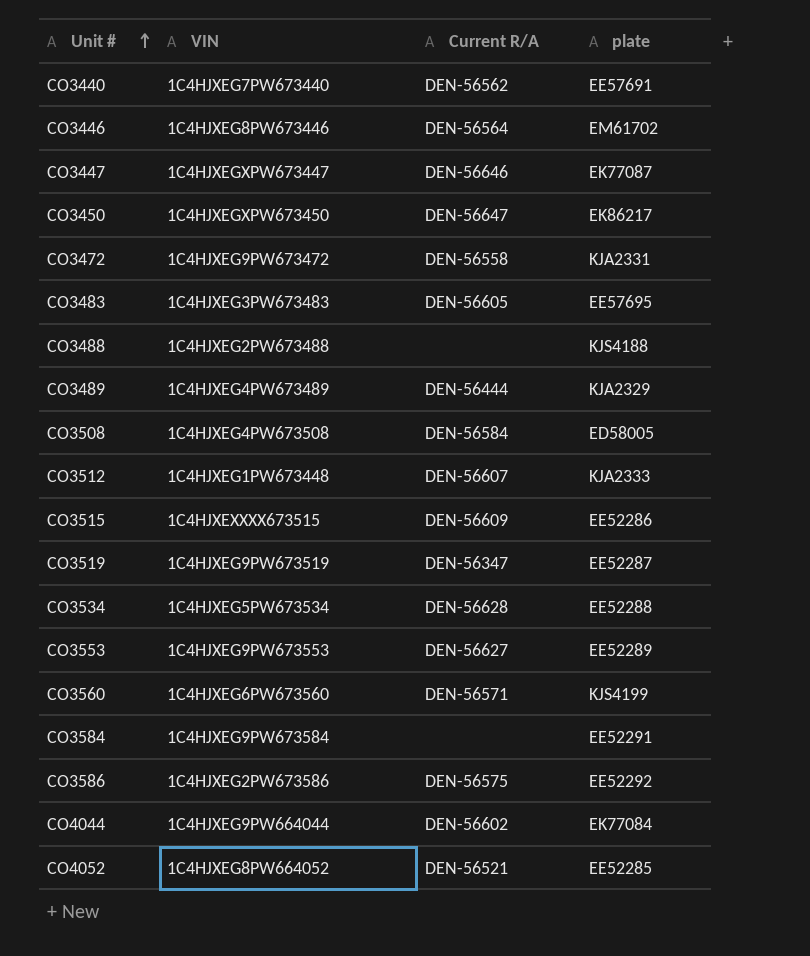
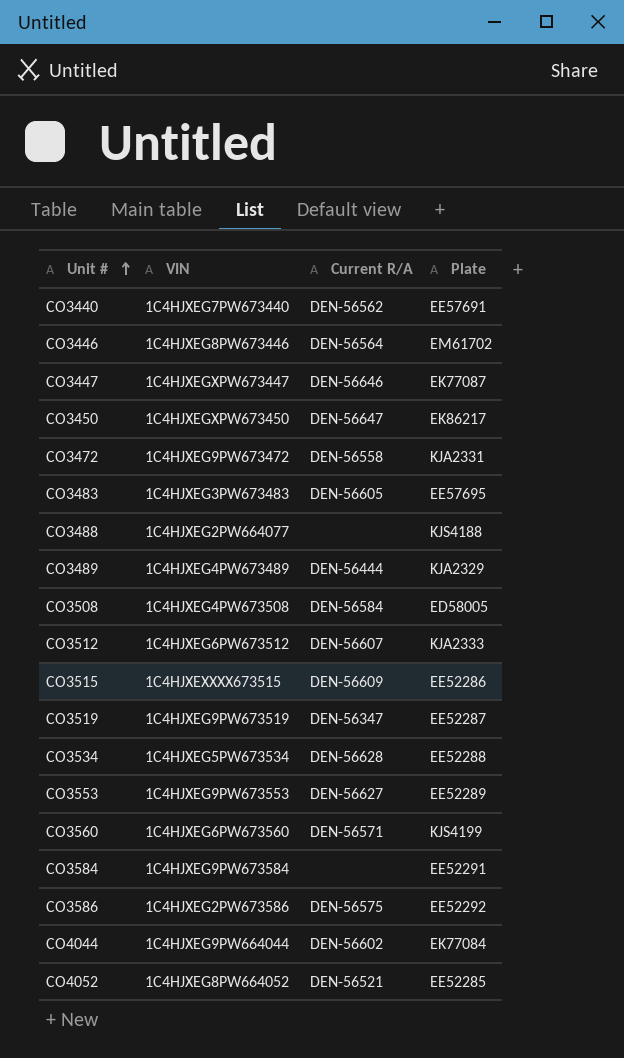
column name: plate -> Plate
CO3488 | VIN: 1C4HJXEG2PW673488 -> 1C4HJXEG2PW664077
CO3512 | VIN: 1C4HJXEG1PW673448 -> 1C4HJXEG6PW673512

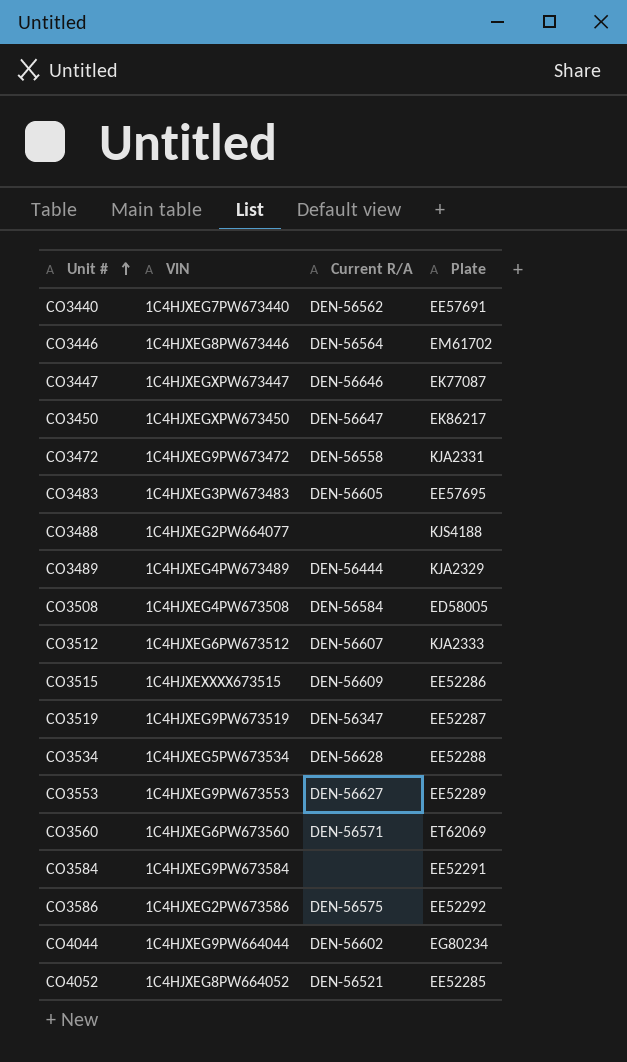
CO3560 | Plate: KJS4199 -> ET62069
CO4044 | Plate: EK77084 -> EG80234

